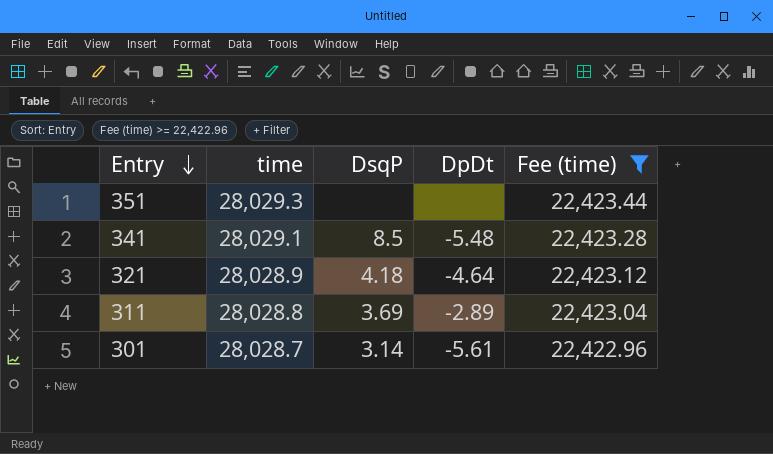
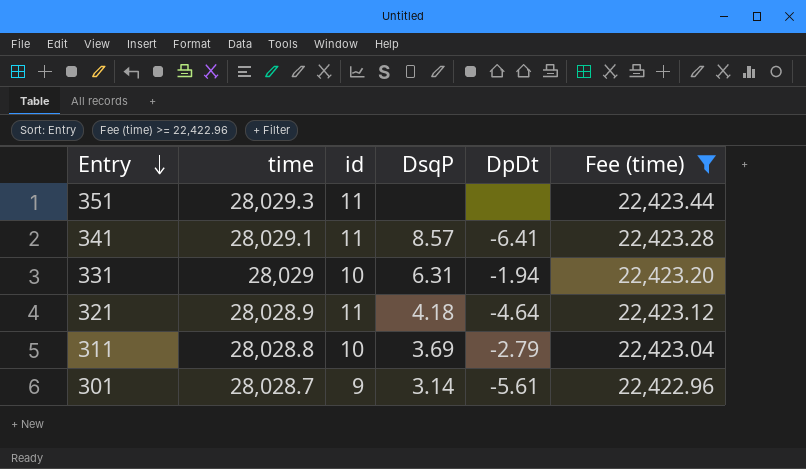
column id | position: none -> 3
341 | DsqP: 8.5 -> 8.57
341 | DpDt: -5.48 -> -6.41
row 331: none -> 28,029 | 10 | 6.31 | -1.94 | 22,423.20
311 | DpDt: -2.89 -> -2.79

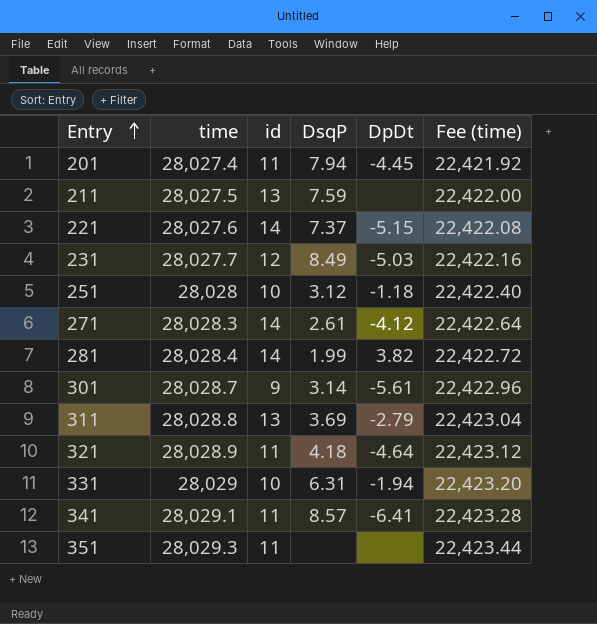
filter: Fee (time) >= 22,422.96 -> none
row order: Entry descending -> Entry ascending
311 | id: 10 -> 13

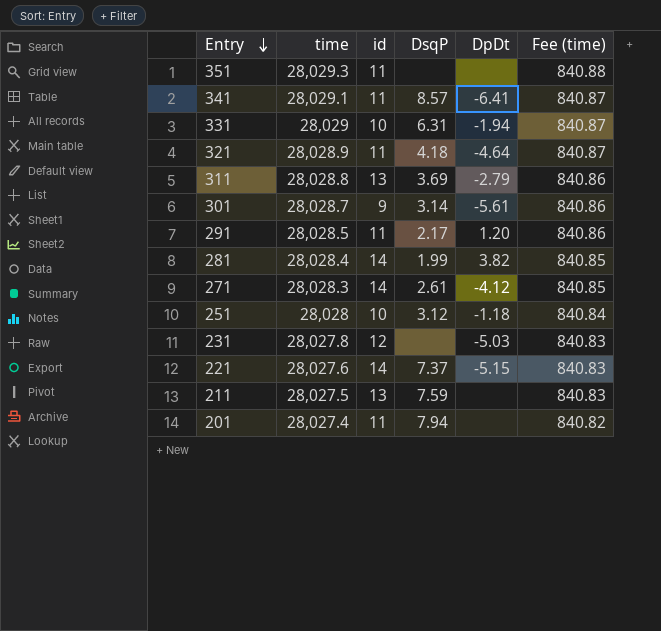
row order: Entry ascending -> Entry descending
column Fee (time) | formula: [time] * 0.8 -> [time] * 0.03
row 291: none -> 28,028.5 | 11 | 2.17 | 1.20 | 840.86
231 | time: 28,027.7 -> 28,027.8
231 | DsqP: 8.49 -> none
201 | DpDt: -4.45 -> none

